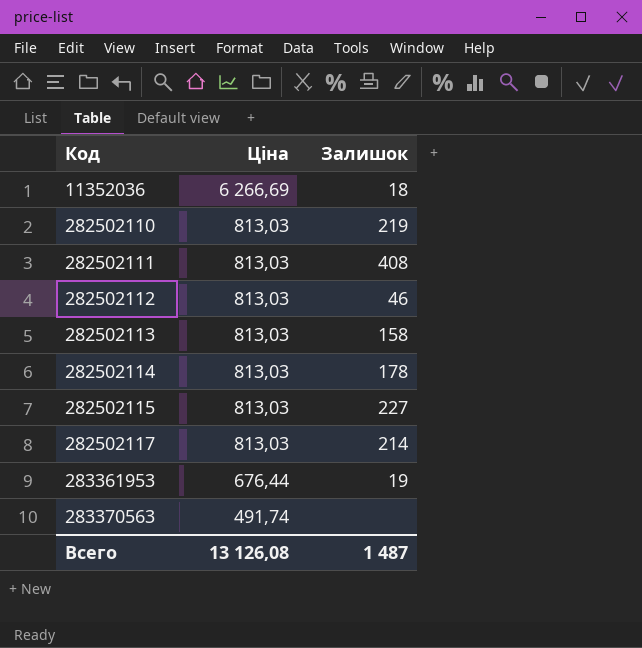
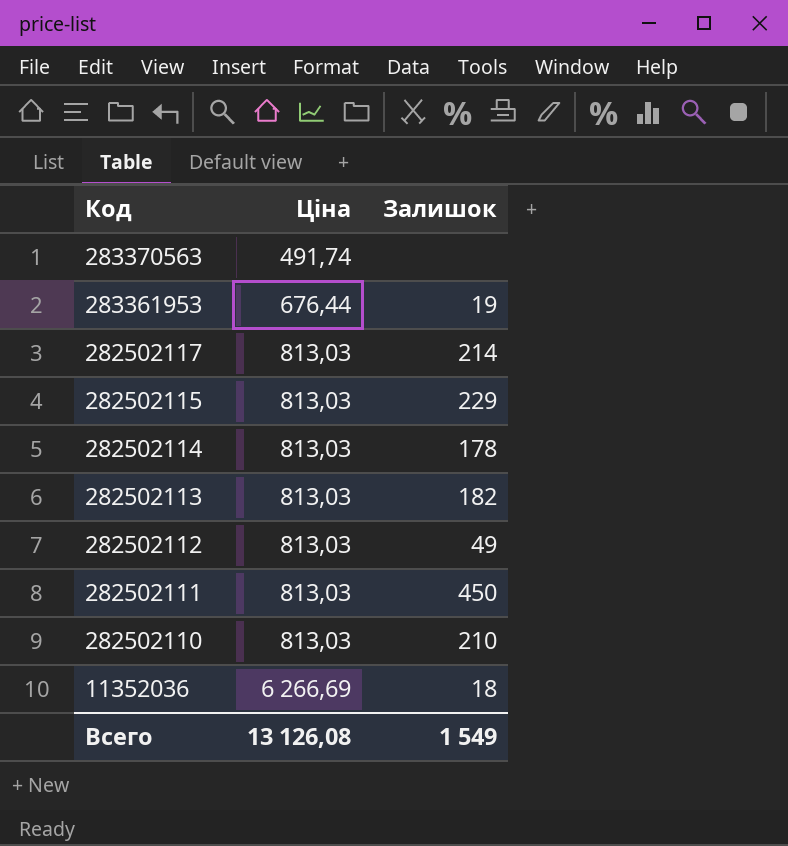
row order: Код ascending -> Код descending
282502115 | Залишок: 227 -> 229
282502113 | Залишок: 158 -> 182
282502112 | Залишок: 46 -> 49
282502111 | Залишок: 408 -> 450
282502110 | Залишок: 219 -> 210
Всего | Залишок: 1 487 -> 1 549

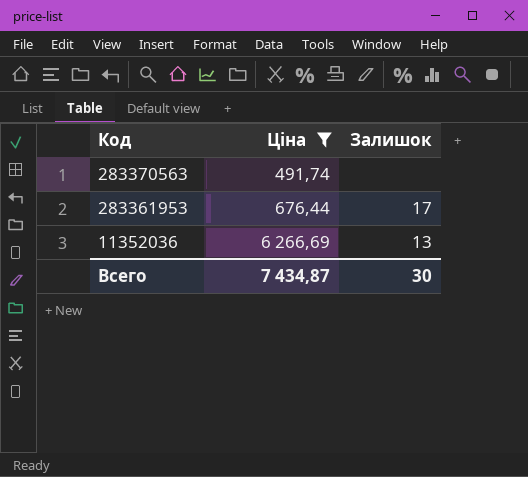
filter: none -> Ціна != 813,03
283361953 | Залишок: 19 -> 17
11352036 | Залишок: 18 -> 13
Всего | Ціна: 13 126,08 -> 7 434,87
Всего | Залишок: 1 549 -> 30

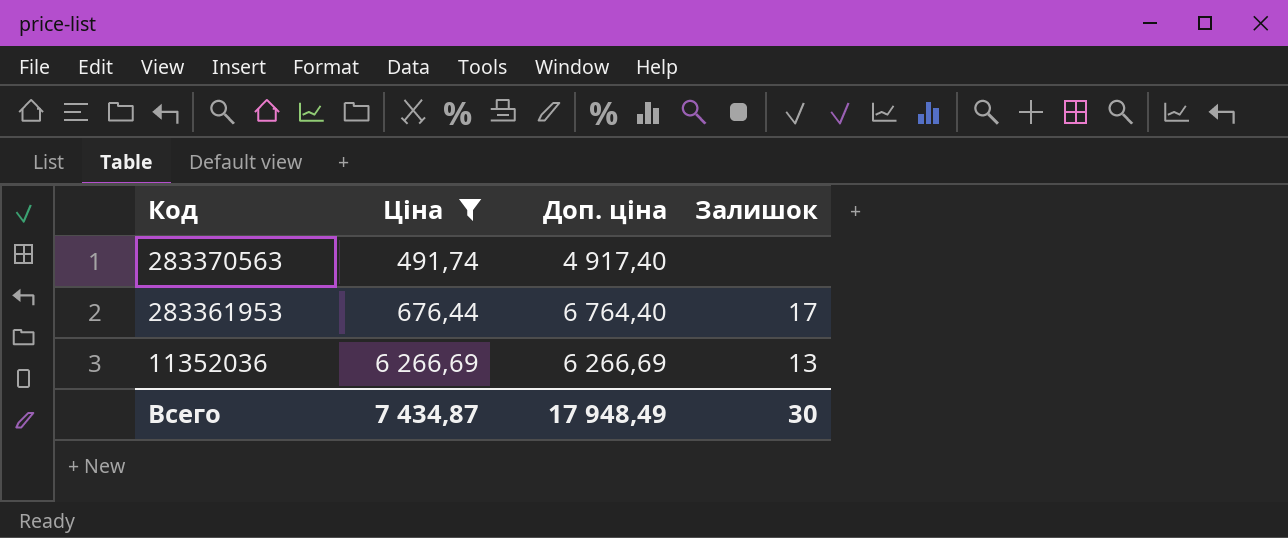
column Доп. ціна | position: none -> 3

